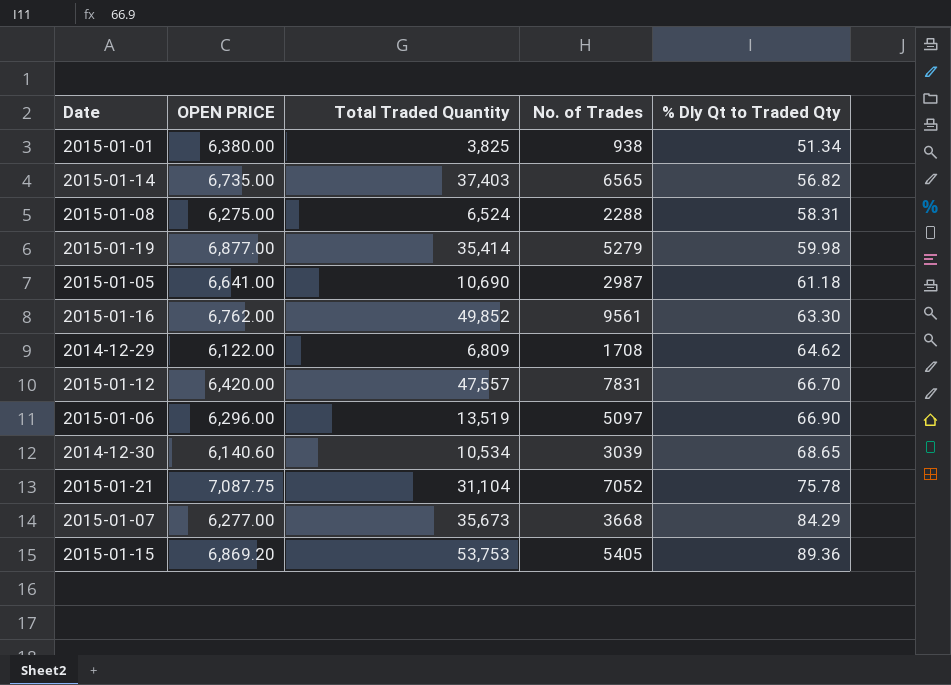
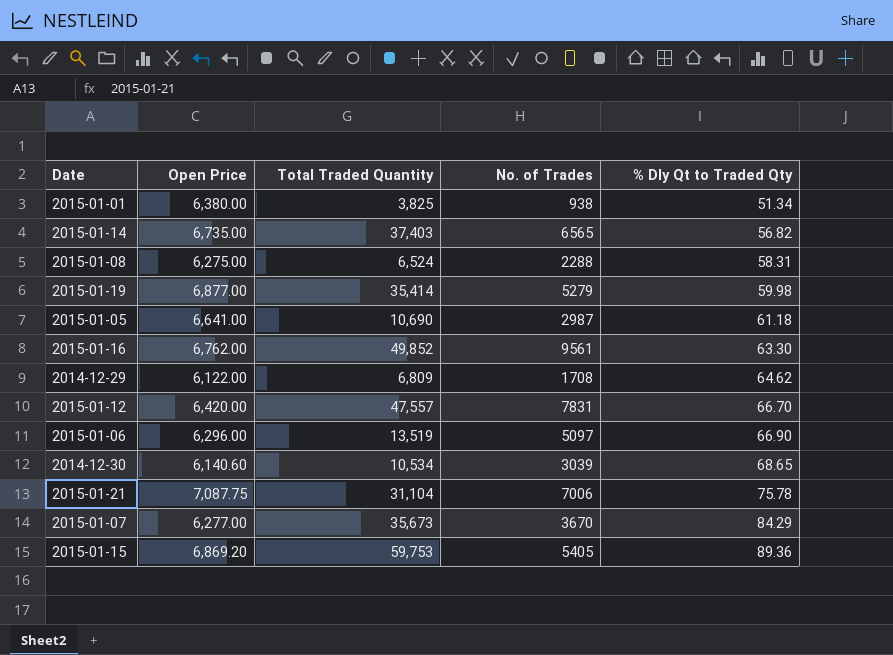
column name: OPEN PRICE -> Open Price
2015-01-21 | No. of Trades: 7052 -> 7006
2015-01-07 | No. of Trades: 3668 -> 3670
2015-01-15 | Total Traded Quantity: 53,753 -> 59,753

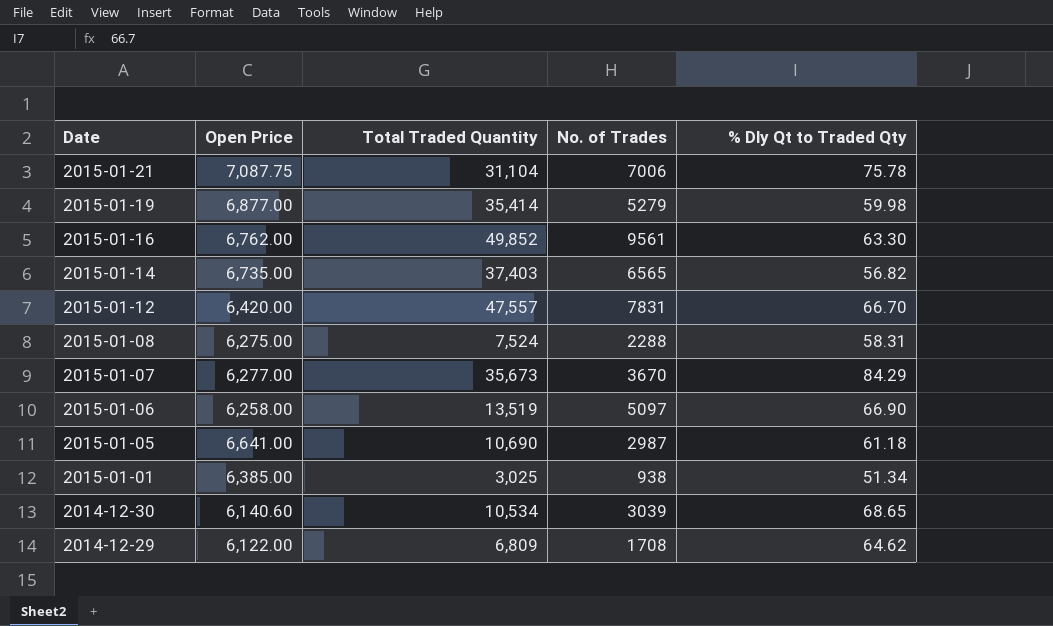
row order: % Dly Qt to Traded Qty ascending -> Date descending
row 2015-01-15: 6,869.20 | 59,753 | 5405 | 89.36 -> none
2015-01-08 | Total Traded Quantity: 6,524 -> 7,524
2015-01-06 | Open Price: 6,296.00 -> 6,258.00
2015-01-01 | Open Price: 6,380.00 -> 6,385.00
2015-01-01 | Total Traded Quantity: 3,825 -> 3,025

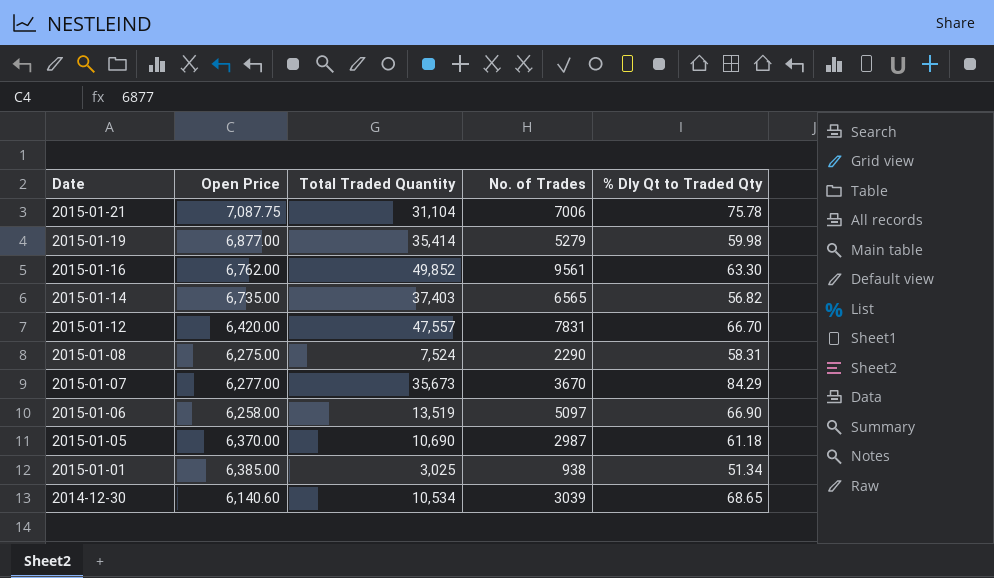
row 2014-12-29: 6,122.00 | 6,809 | 1708 | 64.62 -> none
2015-01-08 | No. of Trades: 2288 -> 2290
2015-01-05 | Open Price: 6,641.00 -> 6,370.00

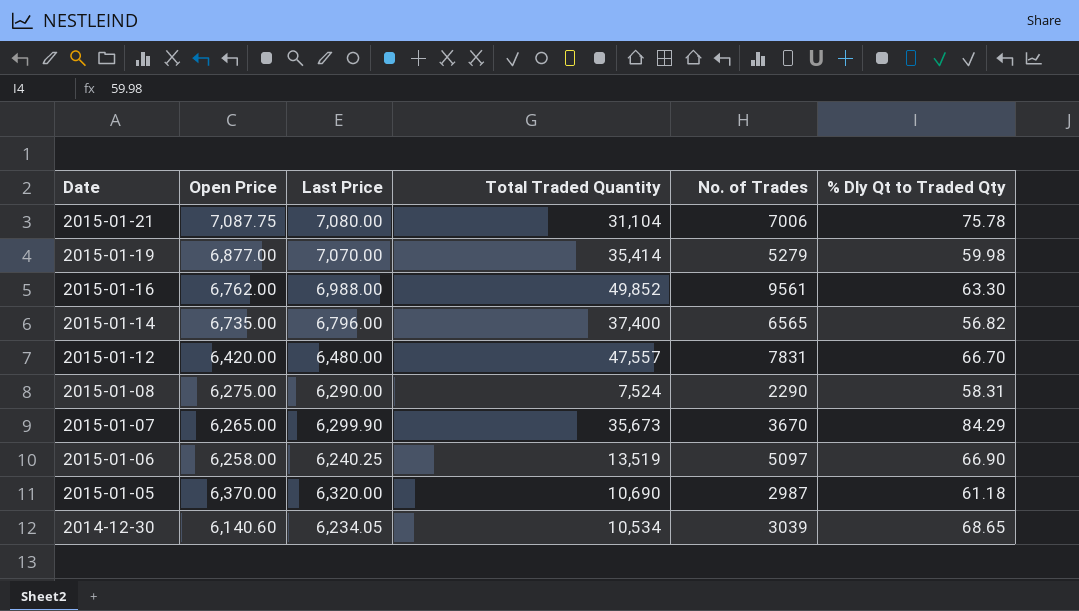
column Last Price | position: none -> 3
row 2015-01-01: 6,385.00 | 3,025 | 938 | 51.34 -> none
2015-01-14 | Total Traded Quantity: 37,403 -> 37,400
2015-01-07 | Open Price: 6,277.00 -> 6,265.00

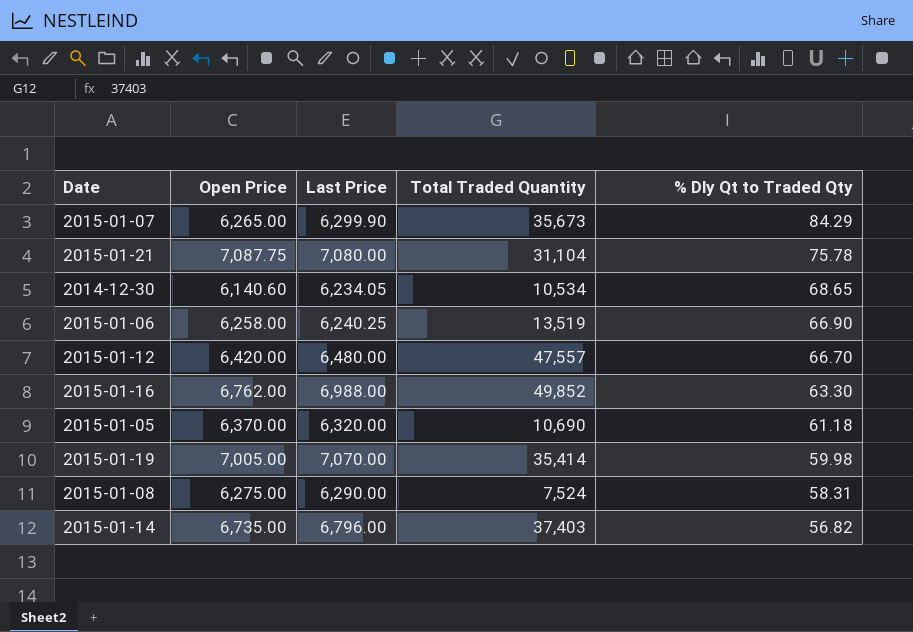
row order: Date descending -> % Dly Qt to Traded Qty descending
column No. of Trades | position: 5 -> none
2015-01-19 | Open Price: 6,877.00 -> 7,005.00
2015-01-14 | Total Traded Quantity: 37,400 -> 37,403

